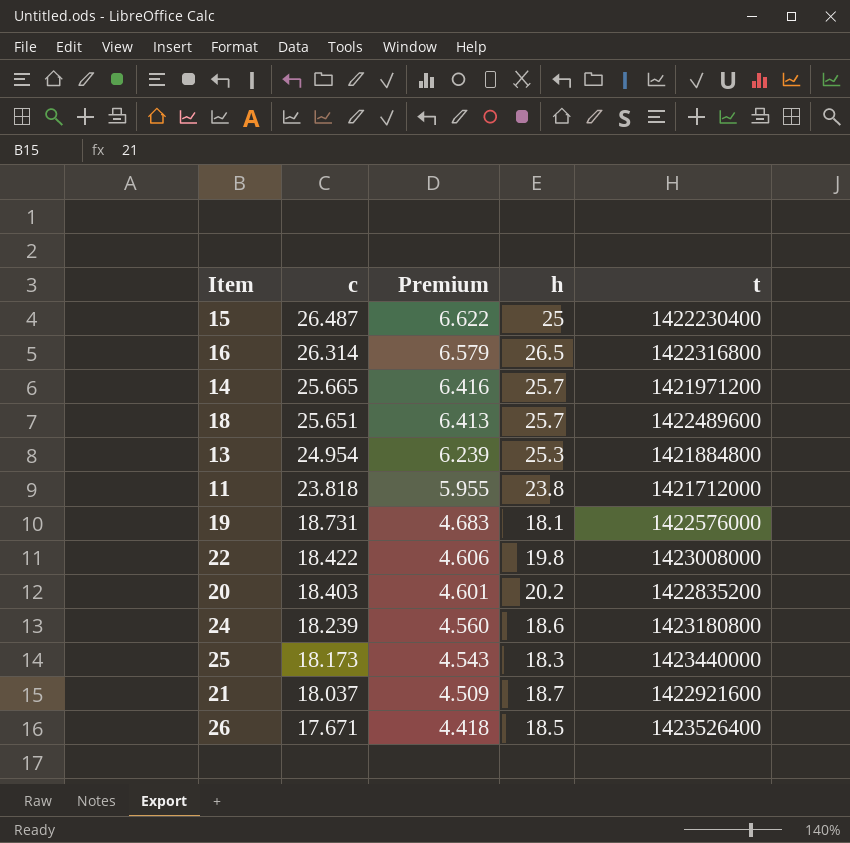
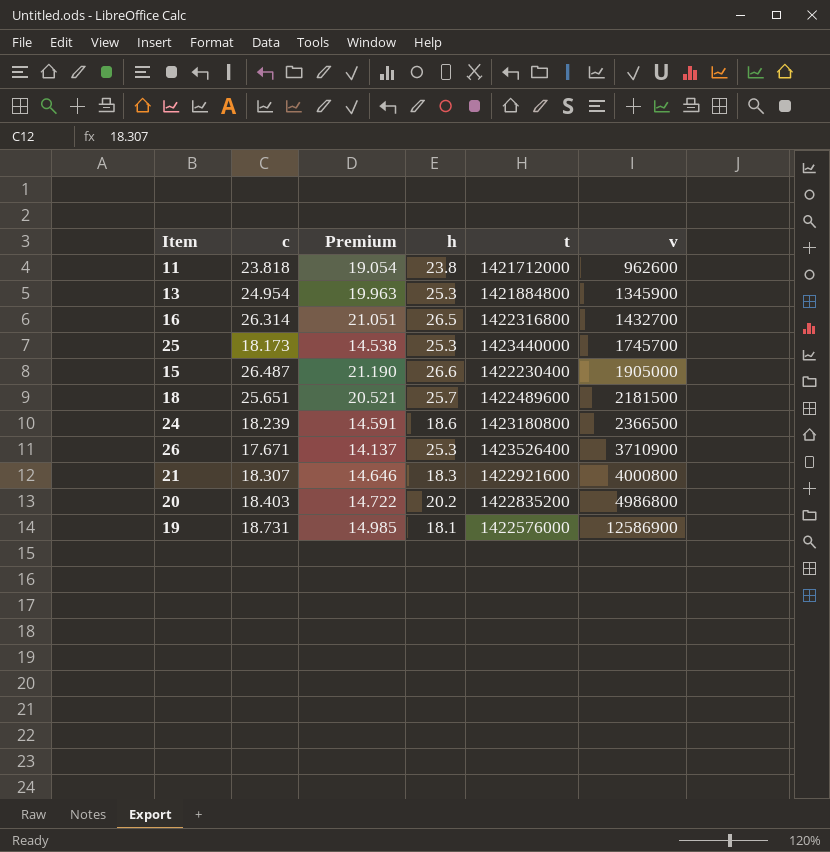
row order: c descending -> v ascending
column Premium | formula: [c] * 0.25 -> [c] * 0.8
column v | position: none -> 6
row 14: 25.665 | 6.416 | 25.7 | 1421971200 -> none
row 22: 18.422 | 4.606 | 19.8 | 1423008000 -> none
25 | h: 18.3 -> 25.3
15 | h: 25 -> 26.6
26 | h: 18.5 -> 25.3
21 | c: 18.037 -> 18.307
21 | h: 18.7 -> 18.3

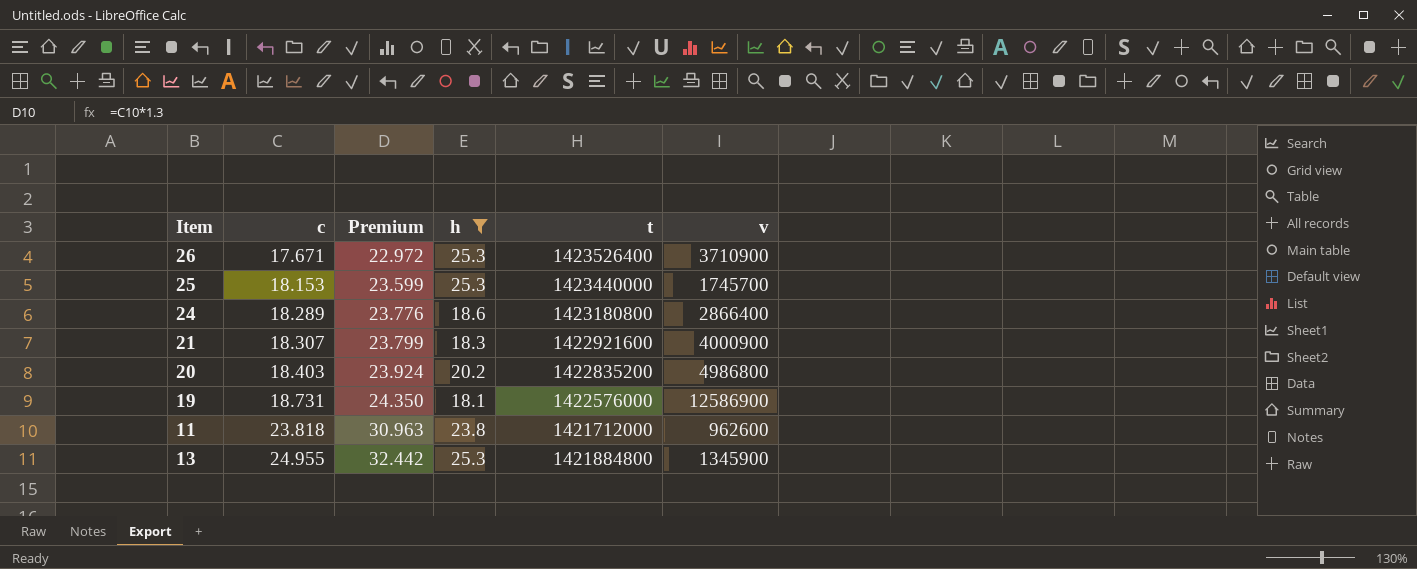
filter: none -> h <= 25.3
row order: v ascending -> c ascending
column Premium | formula: [c] * 0.8 -> [c] * 1.3
25 | c: 18.173 -> 18.153
24 | c: 18.239 -> 18.289
24 | v: 2366500 -> 2866400
21 | v: 4000800 -> 4000900
13 | c: 24.954 -> 24.955

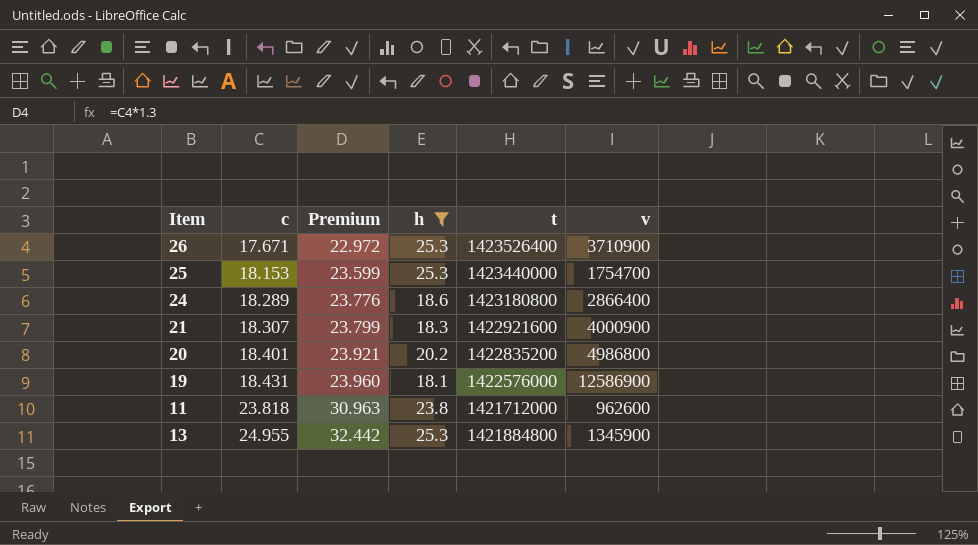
25 | v: 1745700 -> 1754700
20 | c: 18.403 -> 18.401
20 | Premium: 23.924 -> 23.921
19 | c: 18.731 -> 18.431
19 | Premium: 24.350 -> 23.960

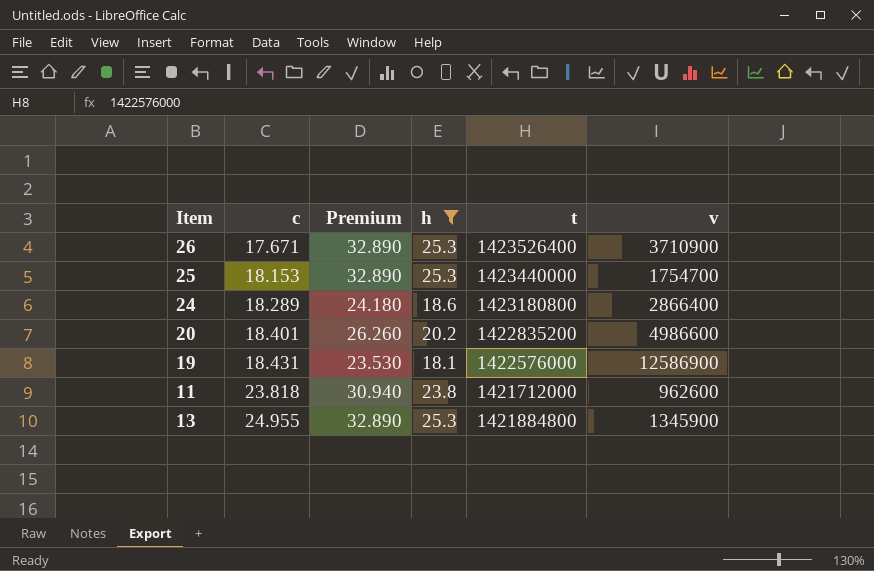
column Premium | formula: [c] * 1.3 -> [h] * 1.3
row 21: 18.307 | 23.799 | 18.3 | 1422921600 | 4000900 -> none
20 | v: 4986800 -> 4986600

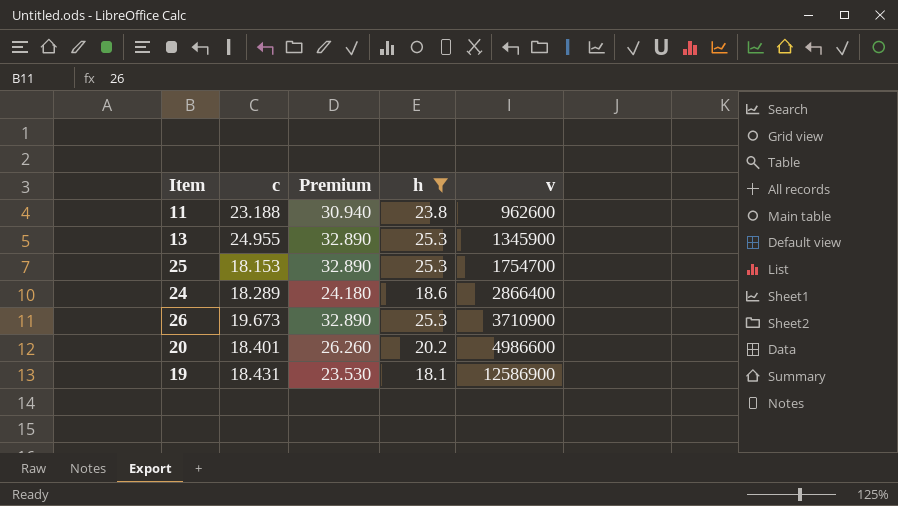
row order: c ascending -> v ascending
column t | position: 5 -> none
11 | c: 23.818 -> 23.188
26 | c: 17.671 -> 19.673

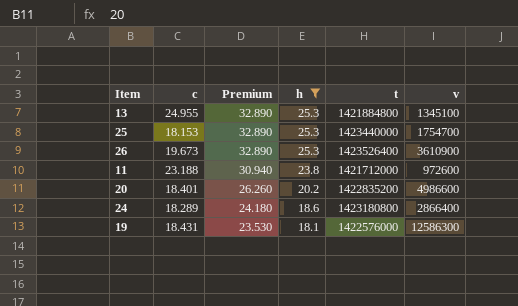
row order: v ascending -> Premium descending
column t | position: none -> 5
13 | v: 1345900 -> 1345100
26 | v: 3710900 -> 3610900
11 | v: 962600 -> 972600
19 | v: 12586900 -> 12586300

